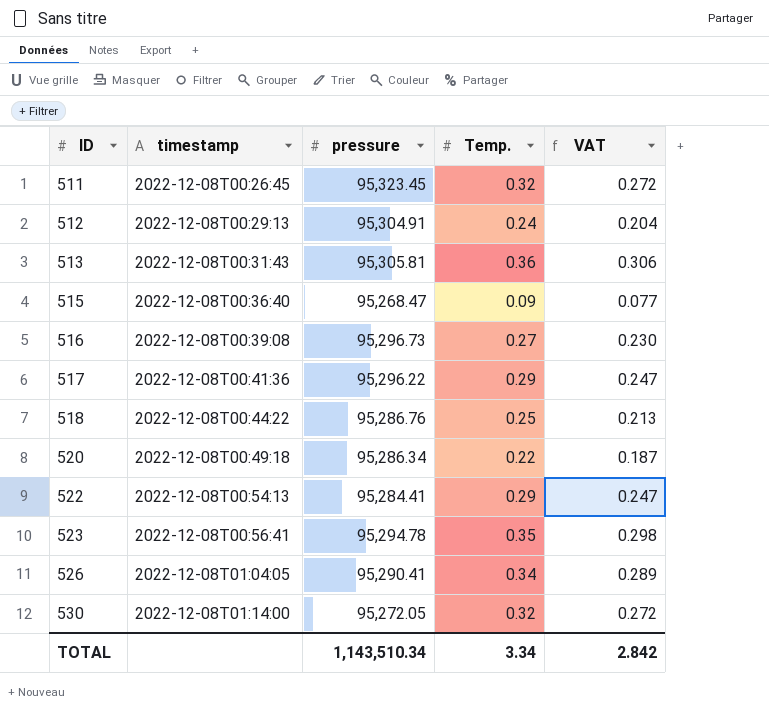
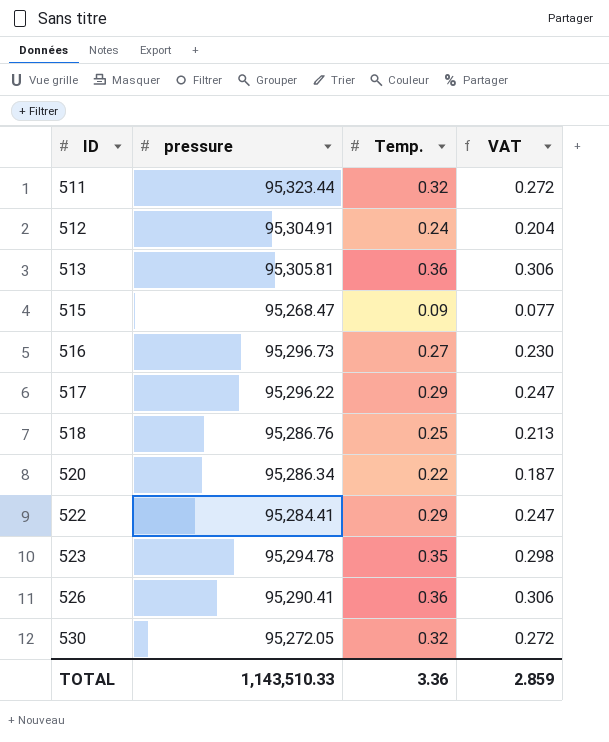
column timestamp | position: 2 -> none
511 | pressure: 95,323.45 -> 95,323.44
526 | Temp.: 0.34 -> 0.36
526 | VAT: 0.289 -> 0.306
TOTAL | pressure: 1,143,510.34 -> 1,143,510.33
TOTAL | Temp.: 3.34 -> 3.36
TOTAL | VAT: 2.842 -> 2.859

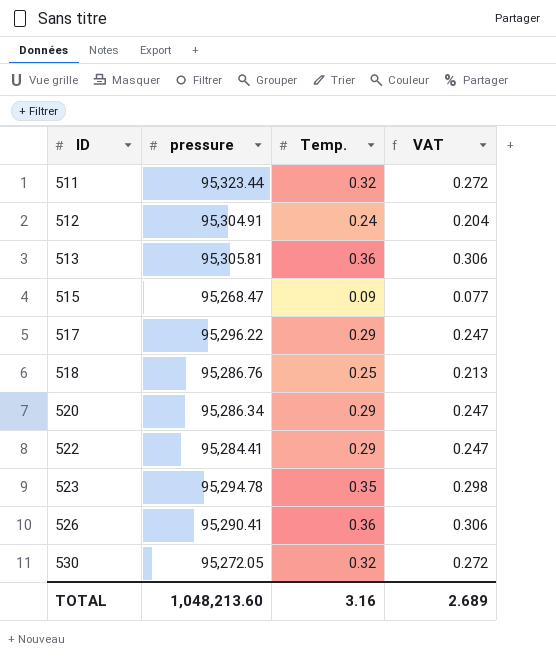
row 516: 95,296.73 | 0.27 | 0.230 -> none
520 | Temp.: 0.22 -> 0.29
520 | VAT: 0.187 -> 0.247
TOTAL | pressure: 1,143,510.33 -> 1,048,213.60
TOTAL | Temp.: 3.36 -> 3.16
TOTAL | VAT: 2.859 -> 2.689

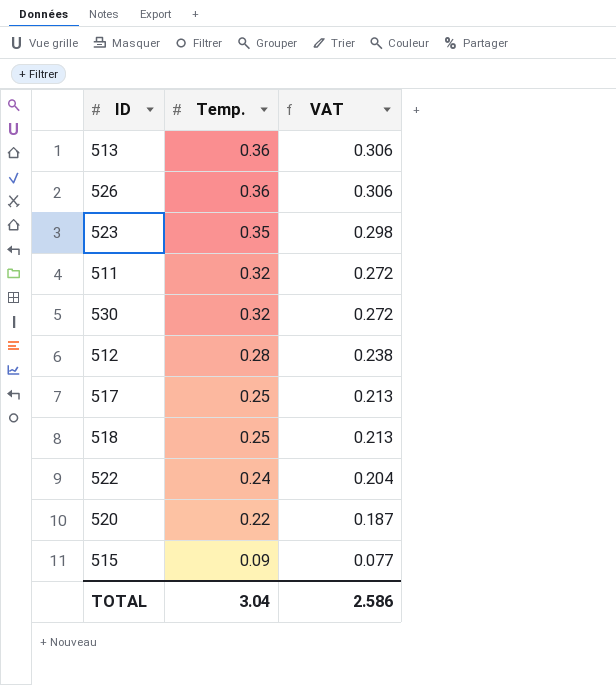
row order: ID ascending -> Temp. descending
column pressure | position: 2 -> none
512 | Temp.: 0.24 -> 0.28
512 | VAT: 0.204 -> 0.238
517 | Temp.: 0.29 -> 0.25
517 | VAT: 0.247 -> 0.213
522 | Temp.: 0.29 -> 0.24
522 | VAT: 0.247 -> 0.204
520 | Temp.: 0.29 -> 0.22
520 | VAT: 0.247 -> 0.187
TOTAL | Temp.: 3.16 -> 3.04
TOTAL | VAT: 2.689 -> 2.586

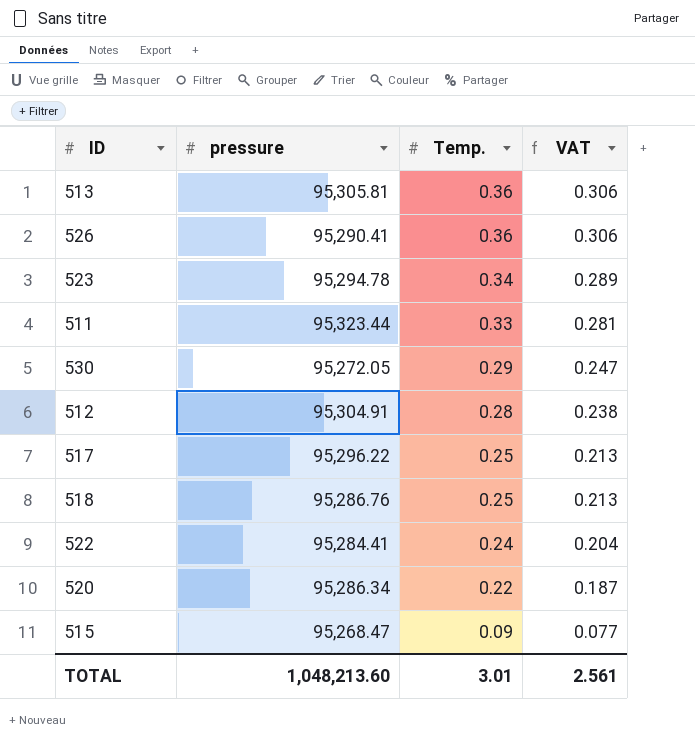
column pressure | position: none -> 2
523 | Temp.: 0.35 -> 0.34
523 | VAT: 0.298 -> 0.289
511 | Temp.: 0.32 -> 0.33
511 | VAT: 0.272 -> 0.281
530 | Temp.: 0.32 -> 0.29
530 | VAT: 0.272 -> 0.247
TOTAL | Temp.: 3.04 -> 3.01
TOTAL | VAT: 2.586 -> 2.561

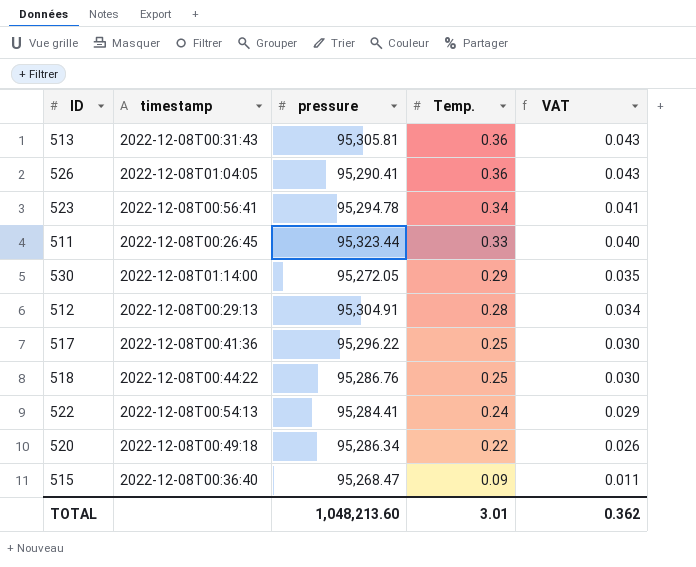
column timestamp | position: none -> 2
column VAT | formula: [Temp.] * 0.85 -> [Temp.] * 0.12
TOTAL | VAT: 2.561 -> 0.362

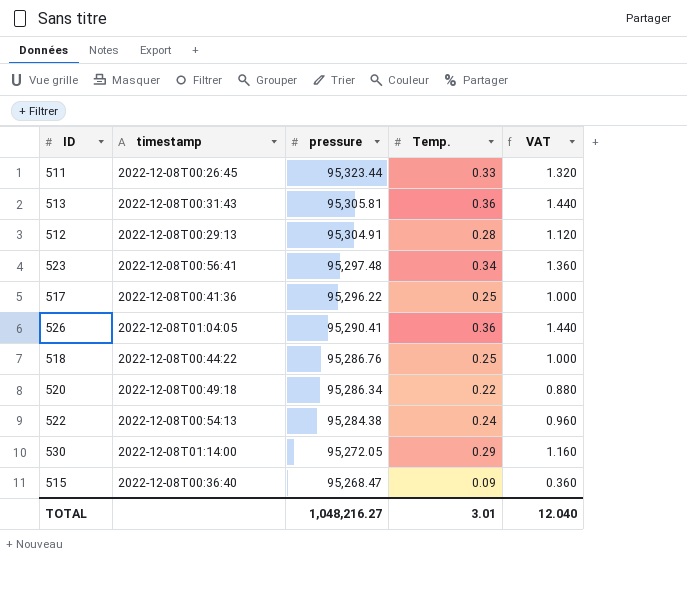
row order: Temp. descending -> pressure descending
column VAT | formula: [Temp.] * 0.12 -> [Temp.] * 4
523 | pressure: 95,294.78 -> 95,297.48
522 | pressure: 95,284.41 -> 95,284.38
TOTAL | pressure: 1,048,213.60 -> 1,048,216.27
TOTAL | VAT: 0.362 -> 12.040

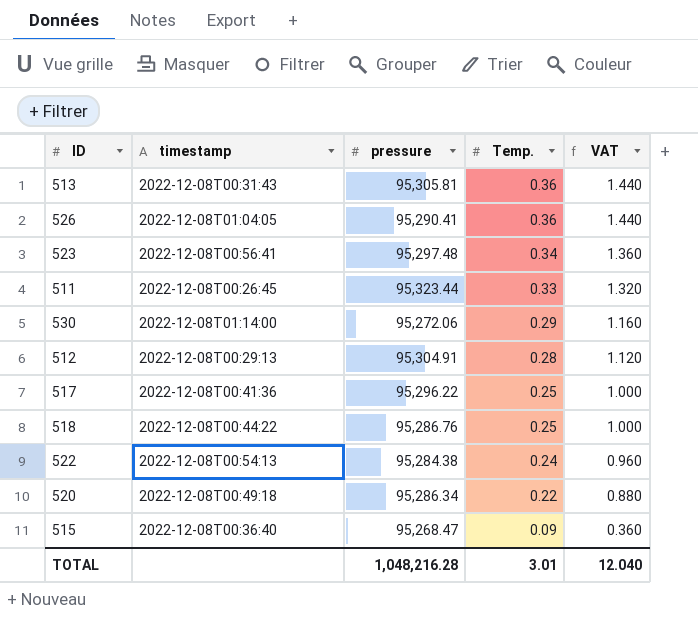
row order: pressure descending -> Temp. descending
530 | pressure: 95,272.05 -> 95,272.06
TOTAL | pressure: 1,048,216.27 -> 1,048,216.28

